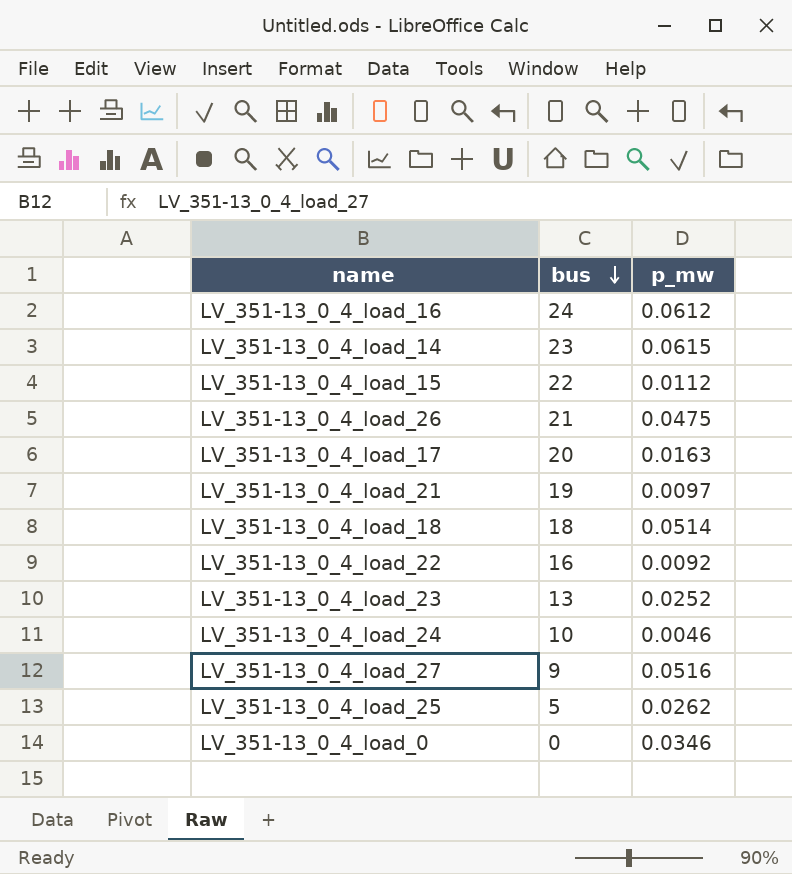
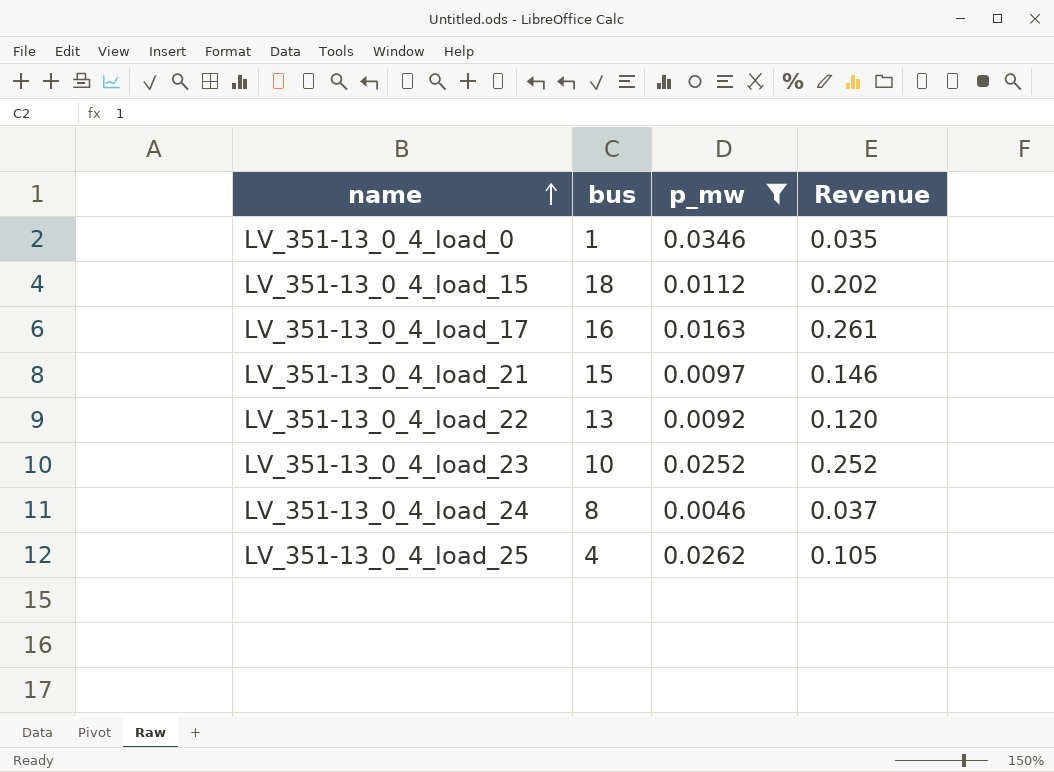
filter: none -> p_mw <= 0.0346
row order: bus descending -> name ascending
column Revenue | formula: none -> [bus] * [p_mw]
LV_351-13_0_4_load_0 | bus: 0 -> 1
LV_351-13_0_4_load_15 | bus: 22 -> 18
LV_351-13_0_4_load_17 | bus: 20 -> 16
LV_351-13_0_4_load_21 | bus: 19 -> 15
LV_351-13_0_4_load_22 | bus: 16 -> 13
LV_351-13_0_4_load_23 | bus: 13 -> 10
LV_351-13_0_4_load_24 | bus: 10 -> 8
LV_351-13_0_4_load_25 | bus: 5 -> 4

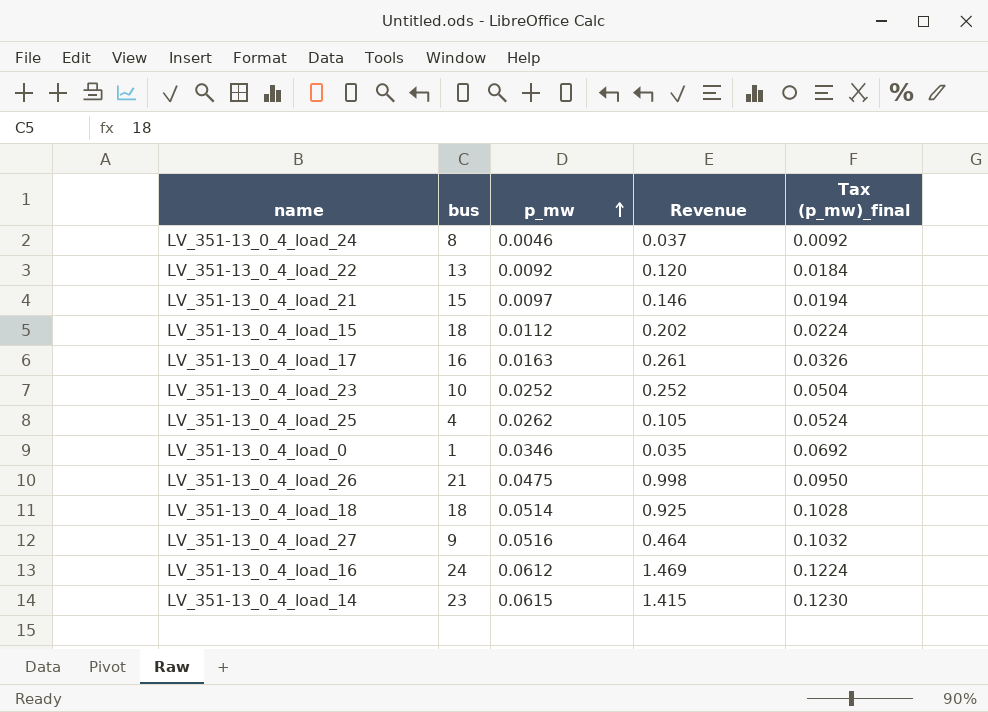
filter: p_mw <= 0.0346 -> none
row order: name ascending -> p_mw ascending
column Tax (p_mw)_final | formula: none -> [p_mw] * 2

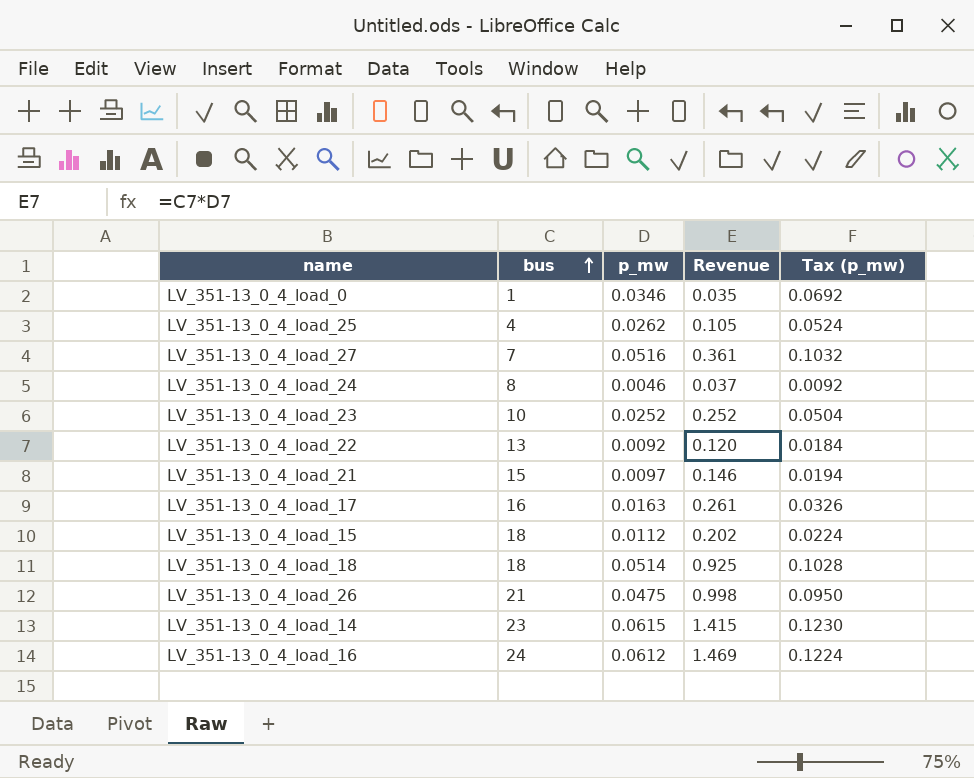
row order: p_mw ascending -> bus ascending
column name: Tax (p_mw)_final -> Tax (p_mw)
LV_351-13_0_4_load_27 | bus: 9 -> 7
LV_351-13_0_4_load_27 | Revenue: 0.464 -> 0.361

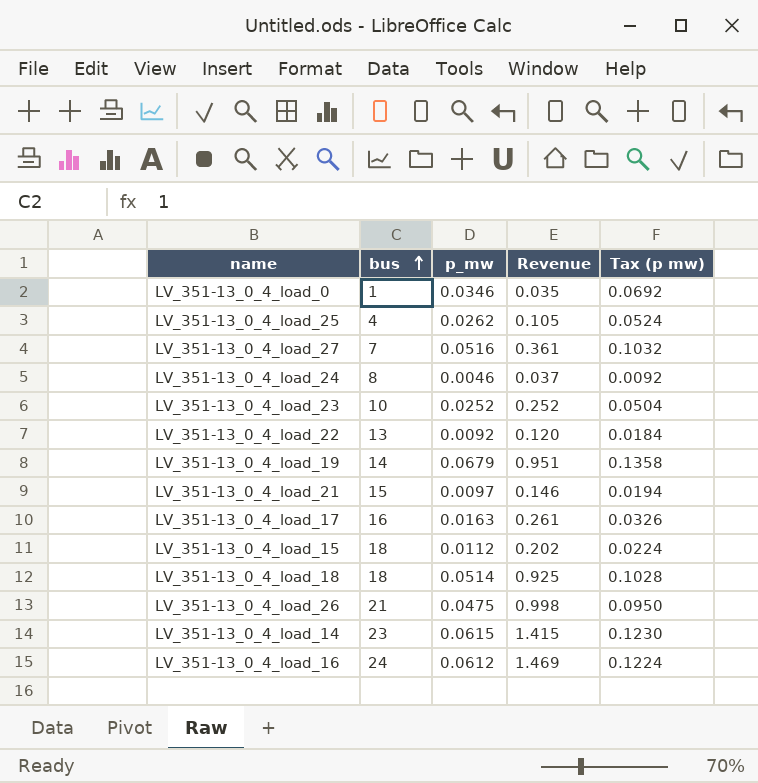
column name: Tax (p_mw) -> Tax (p mw)
row LV_351-13_0_4_load_19: none -> 14 | 0.0679 | 0.951 | 0.1358

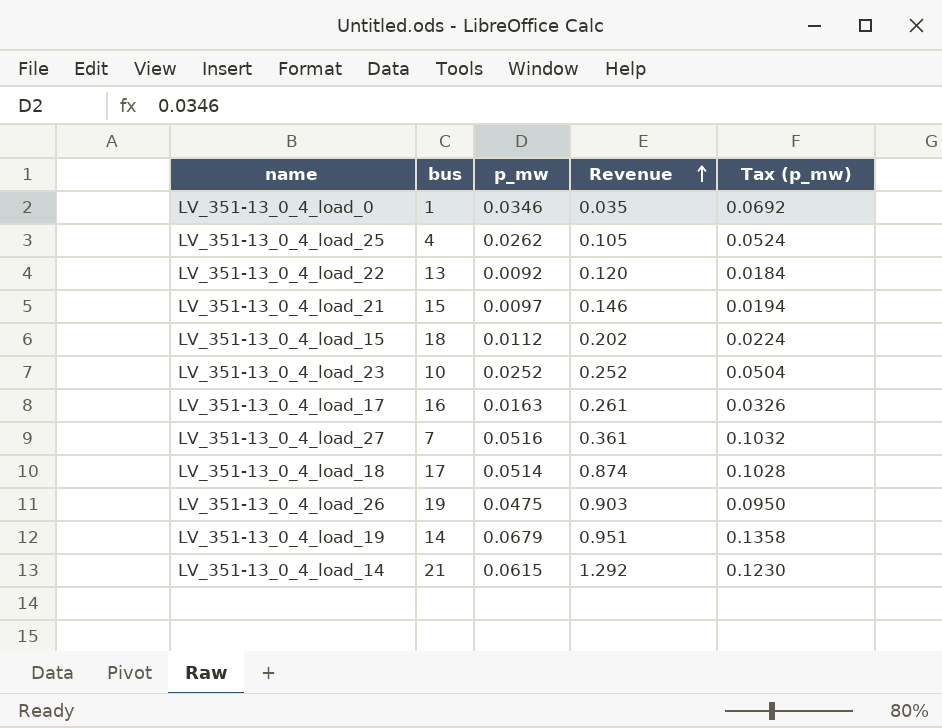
row order: bus ascending -> Revenue ascending
column name: Tax (p mw) -> Tax (p_mw)
row LV_351-13_0_4_load_24: 8 | 0.0046 | 0.037 | 0.0092 -> none
row LV_351-13_0_4_load_16: 24 | 0.0612 | 1.469 | 0.1224 -> none
LV_351-13_0_4_load_18 | bus: 18 -> 17
LV_351-13_0_4_load_18 | Revenue: 0.925 -> 0.874
LV_351-13_0_4_load_26 | bus: 21 -> 19
LV_351-13_0_4_load_26 | Revenue: 0.998 -> 0.903
LV_351-13_0_4_load_14 | bus: 23 -> 21
LV_351-13_0_4_load_14 | Revenue: 1.415 -> 1.292

